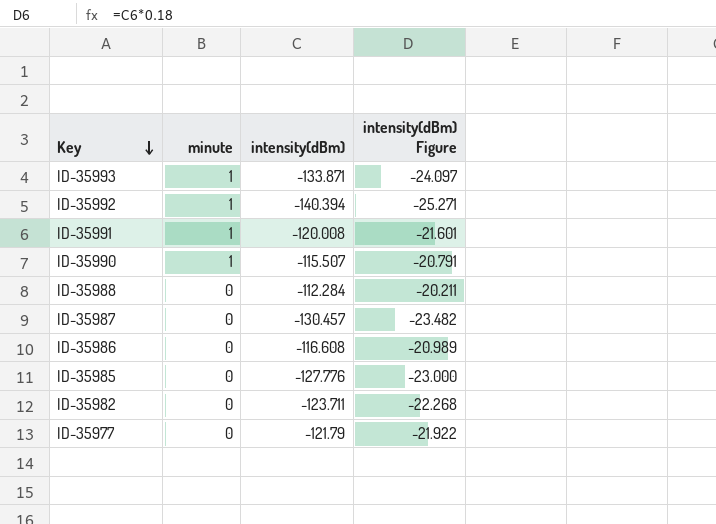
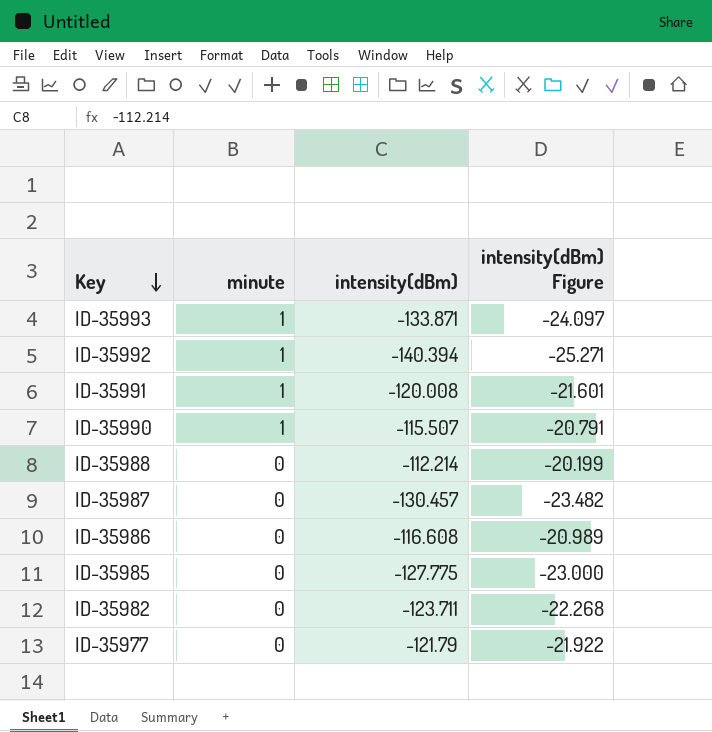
ID-35988 | intensity(dBm): -112.284 -> -112.214
ID-35988 | intensity(dBm) Figure: -20.211 -> -20.199
ID-35985 | intensity(dBm): -127.776 -> -127.775

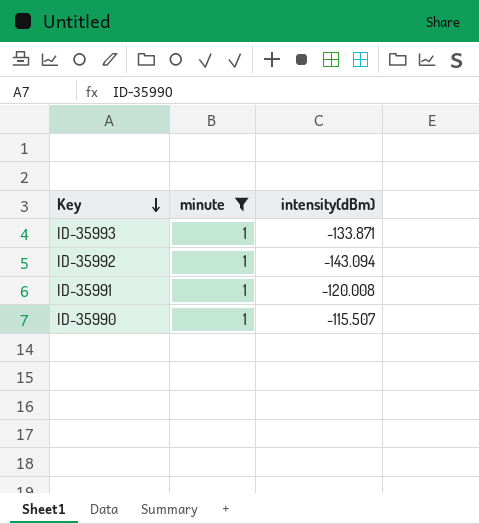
filter: none -> minute = 1
column intensity(dBm) Figure | formula: [intensity(dBm)] * 0.18 -> none
ID-35992 | intensity(dBm): -140.394 -> -143.094

